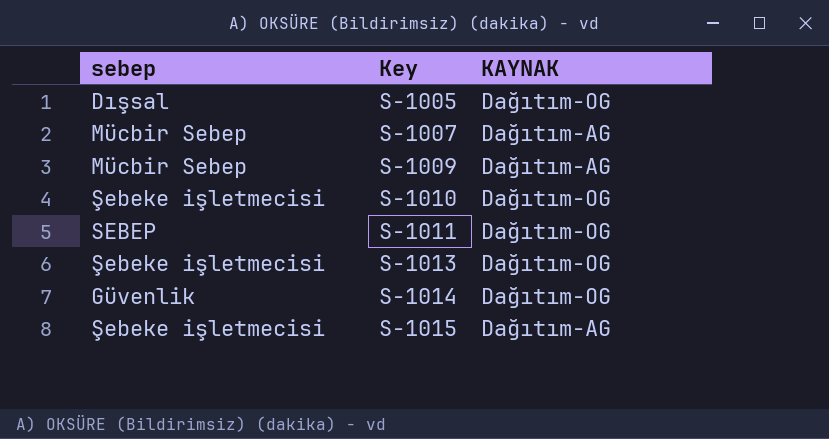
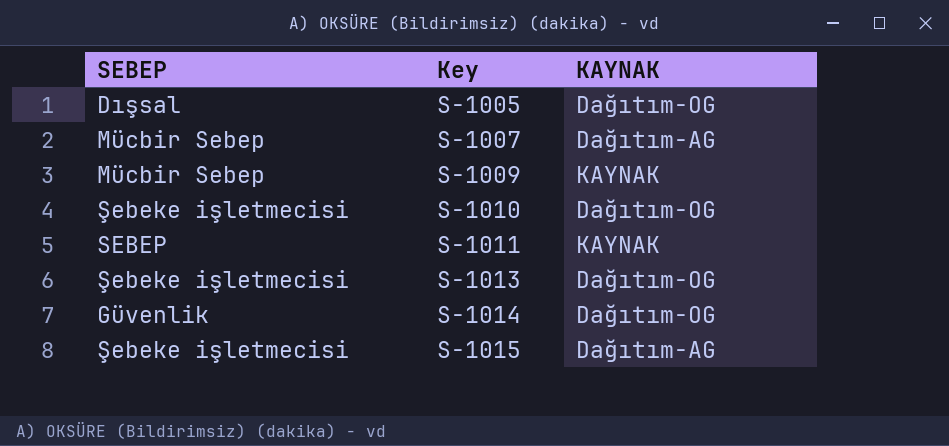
column name: sebep -> SEBEP
S-1009 | KAYNAK: Dağıtım-AG -> KAYNAK
S-1011 | KAYNAK: Dağıtım-OG -> KAYNAK

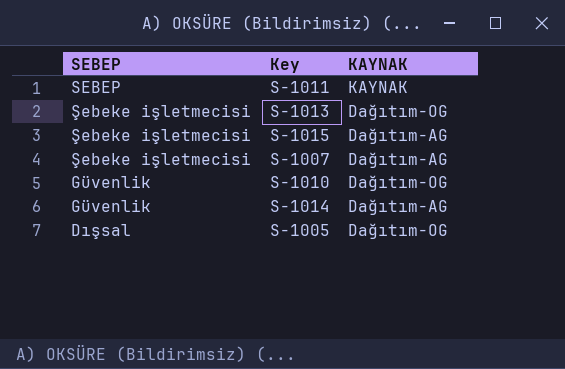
row order: Key ascending -> SEBEP descending
row S-1009: Mücbir Sebep | KAYNAK -> none
S-1007 | SEBEP: Mücbir Sebep -> Şebeke işletmecisi
S-1010 | SEBEP: Şebeke işletmecisi -> Güvenlik
S-1014 | KAYNAK: Dağıtım-OG -> Dağıtım-AG

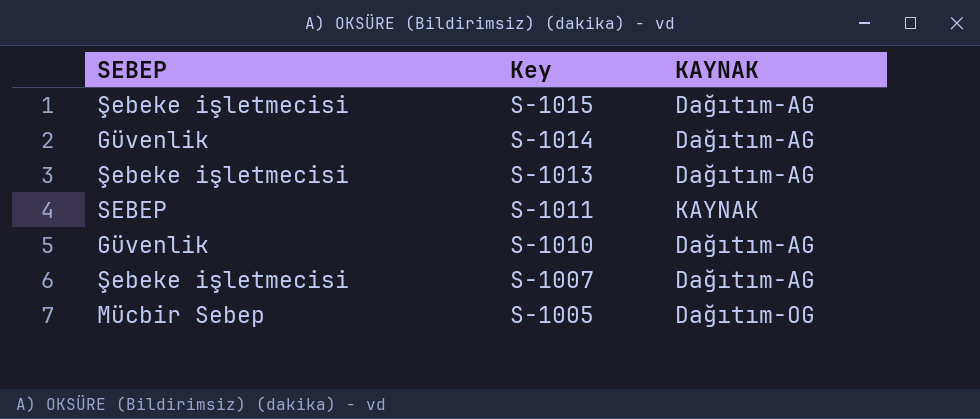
row order: SEBEP descending -> Key descending
S-1013 | KAYNAK: Dağıtım-OG -> Dağıtım-AG
S-1010 | KAYNAK: Dağıtım-OG -> Dağıtım-AG
S-1005 | SEBEP: Dışsal -> Mücbir Sebep

